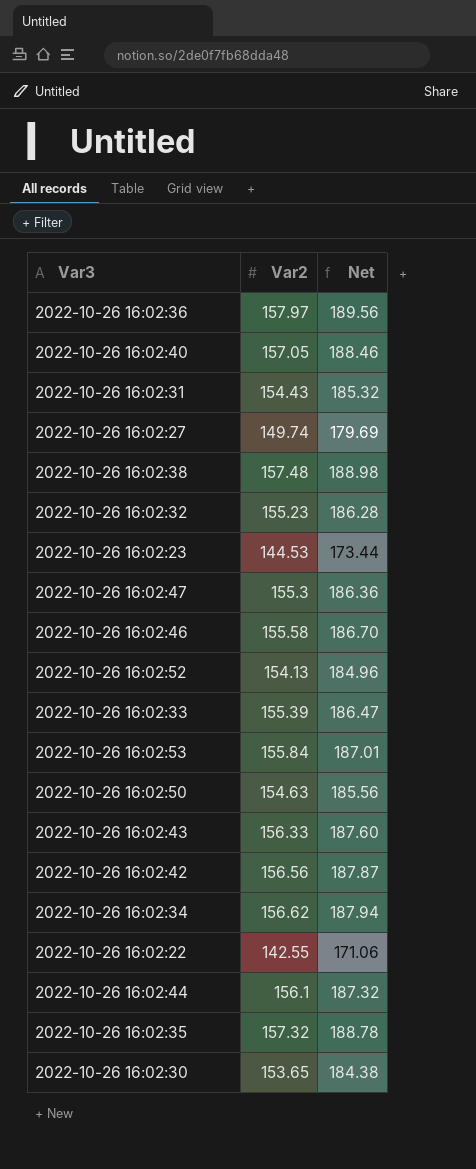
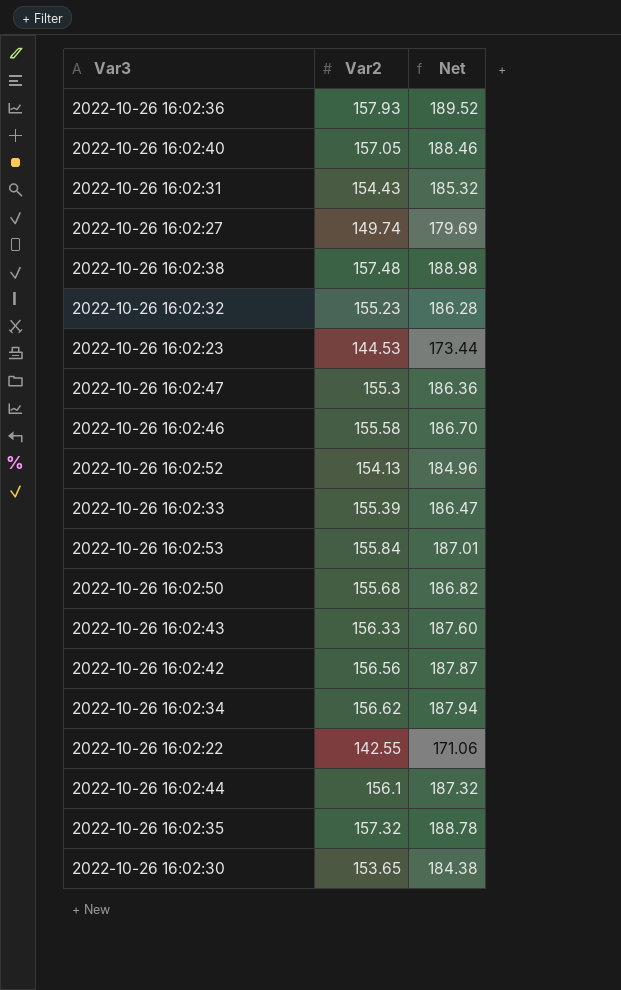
2022-10-26 16:02:36 | Var2: 157.97 -> 157.93
2022-10-26 16:02:36 | Net: 189.56 -> 189.52
2022-10-26 16:02:50 | Var2: 154.63 -> 155.68
2022-10-26 16:02:50 | Net: 185.56 -> 186.82

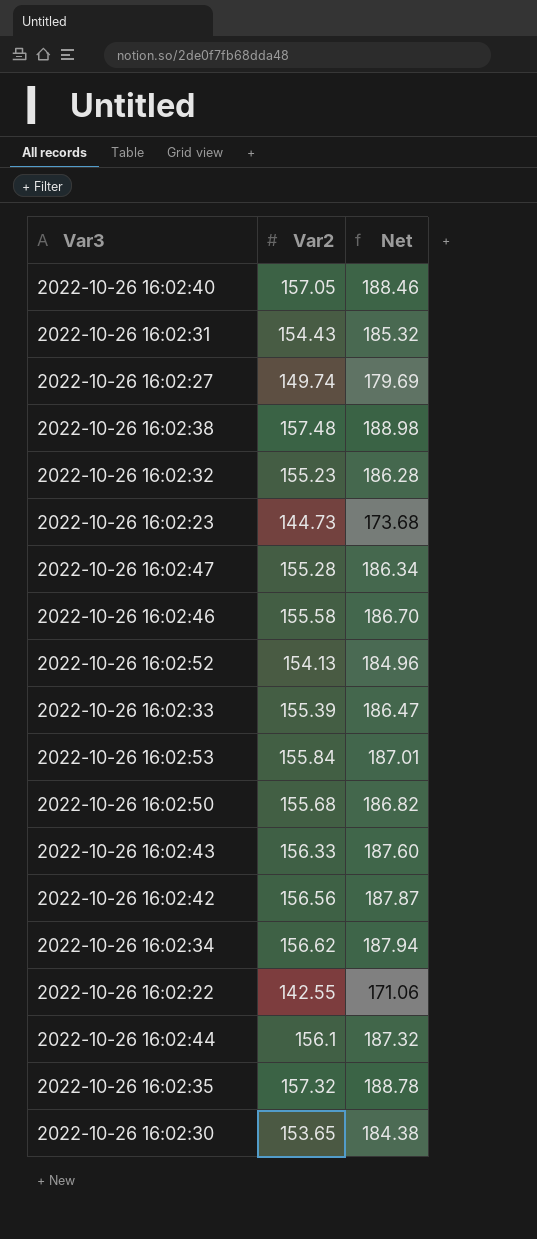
row 2022-10-26 16:02:36: 157.93 | 189.52 -> none
2022-10-26 16:02:23 | Var2: 144.53 -> 144.73
2022-10-26 16:02:23 | Net: 173.44 -> 173.68
2022-10-26 16:02:47 | Var2: 155.3 -> 155.28
2022-10-26 16:02:47 | Net: 186.36 -> 186.34

